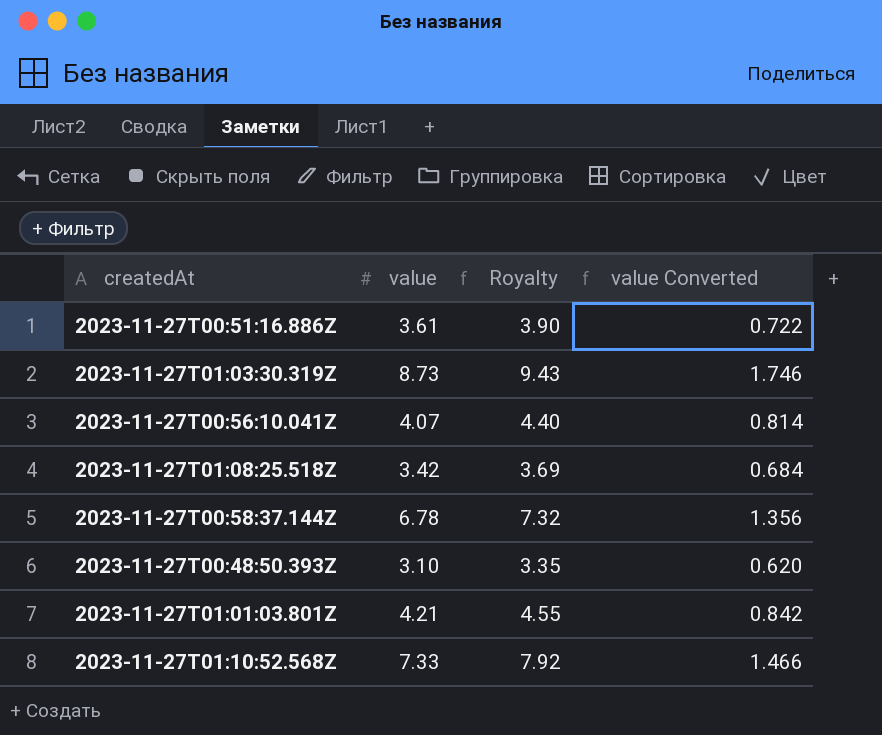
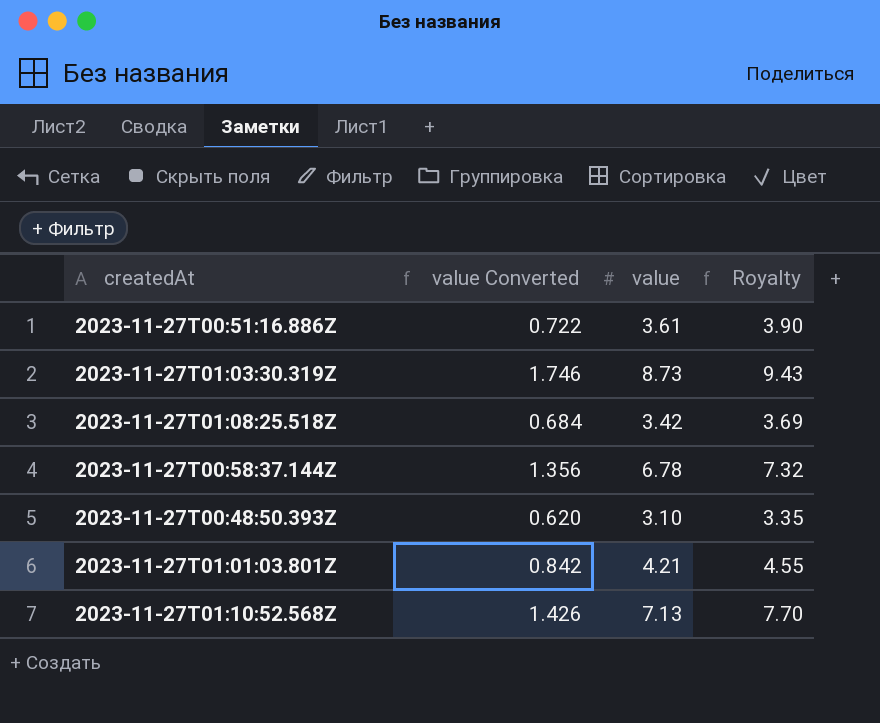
column value Converted | position: 4 -> 2
row 2023-11-27T00:56:10.041Z: 4.07 | 4.40 | 0.814 -> none
2023-11-27T01:10:52.568Z | value Converted: 1.466 -> 1.426
2023-11-27T01:10:52.568Z | value: 7.33 -> 7.13
2023-11-27T01:10:52.568Z | Royalty: 7.92 -> 7.70

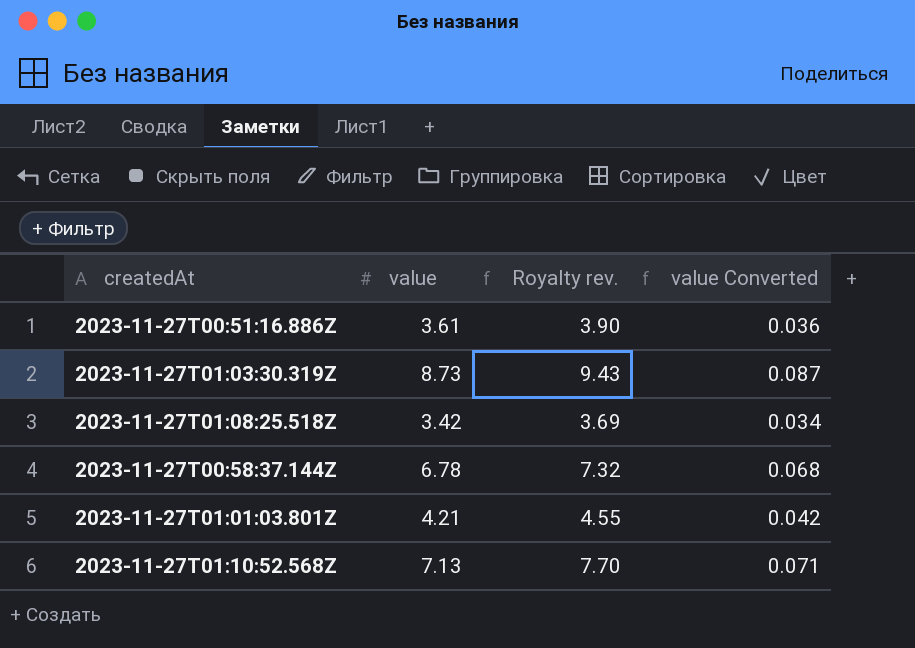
column name: Royalty -> Royalty rev.
column value Converted | formula: [value] * 0.2 -> [value] * 0.01
column value Converted | position: 2 -> 4
row 2023-11-27T00:48:50.393Z: 0.620 | 3.10 | 3.35 -> none

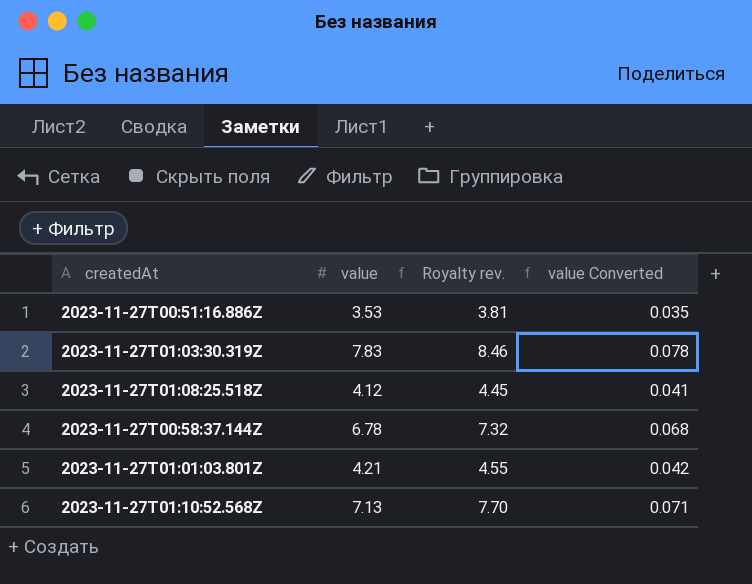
2023-11-27T00:51:16.886Z | value: 3.61 -> 3.53
2023-11-27T00:51:16.886Z | Royalty rev.: 3.90 -> 3.81
2023-11-27T00:51:16.886Z | value Converted: 0.036 -> 0.035
2023-11-27T01:03:30.319Z | value: 8.73 -> 7.83
2023-11-27T01:03:30.319Z | Royalty rev.: 9.43 -> 8.46
2023-11-27T01:03:30.319Z | value Converted: 0.087 -> 0.078
2023-11-27T01:08:25.518Z | value: 3.42 -> 4.12
2023-11-27T01:08:25.518Z | Royalty rev.: 3.69 -> 4.45
2023-11-27T01:08:25.518Z | value Converted: 0.034 -> 0.041

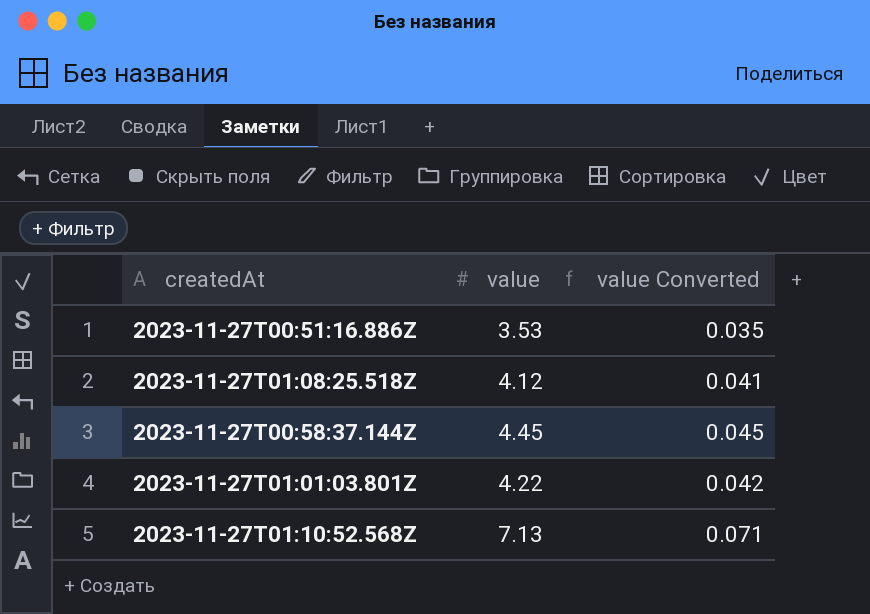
column Royalty rev. | formula: [value] * 1.08 -> none
row 2023-11-27T01:03:30.319Z: 7.83 | 8.46 | 0.078 -> none
2023-11-27T00:58:37.144Z | value: 6.78 -> 4.45
2023-11-27T00:58:37.144Z | value Converted: 0.068 -> 0.045
2023-11-27T01:01:03.801Z | value: 4.21 -> 4.22

